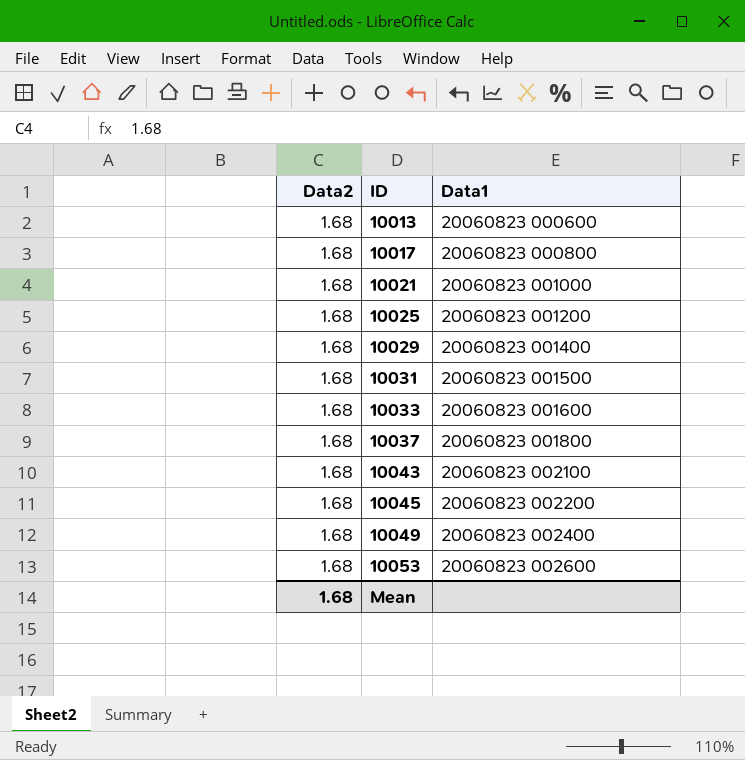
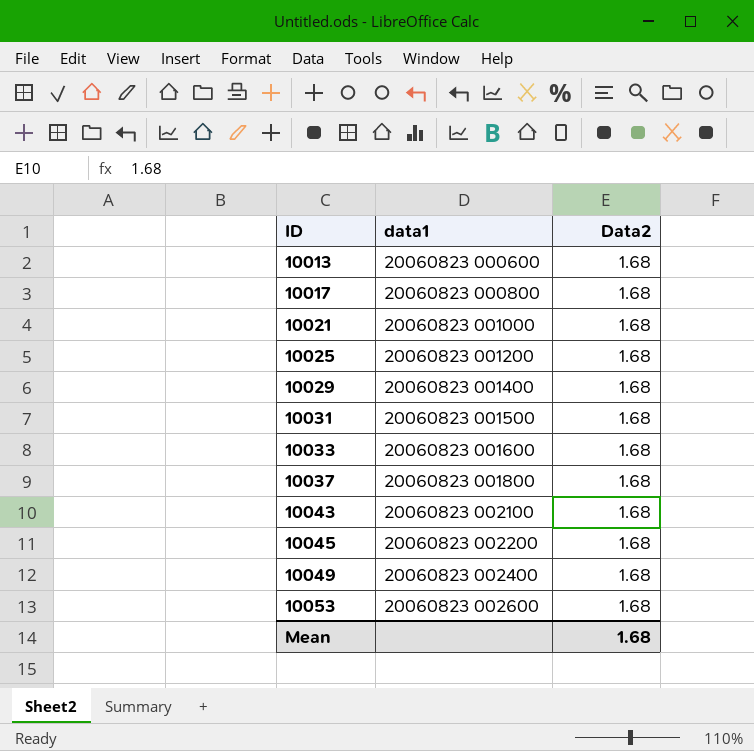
column name: Data1 -> data1
column Data2 | position: 1 -> 3

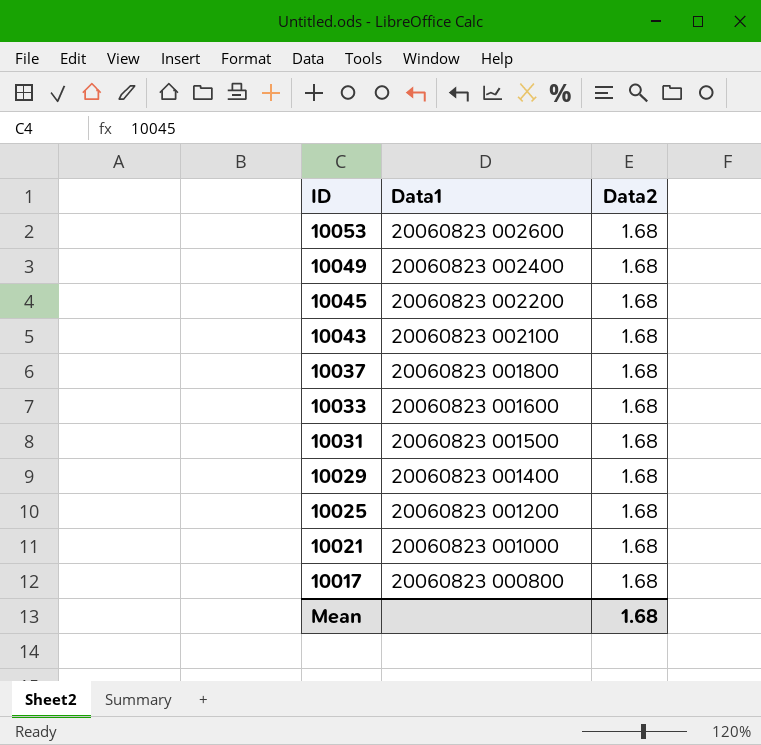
row order: ID ascending -> ID descending
column name: data1 -> Data1
row 10013: 20060823 000600 | 1.68 -> none

